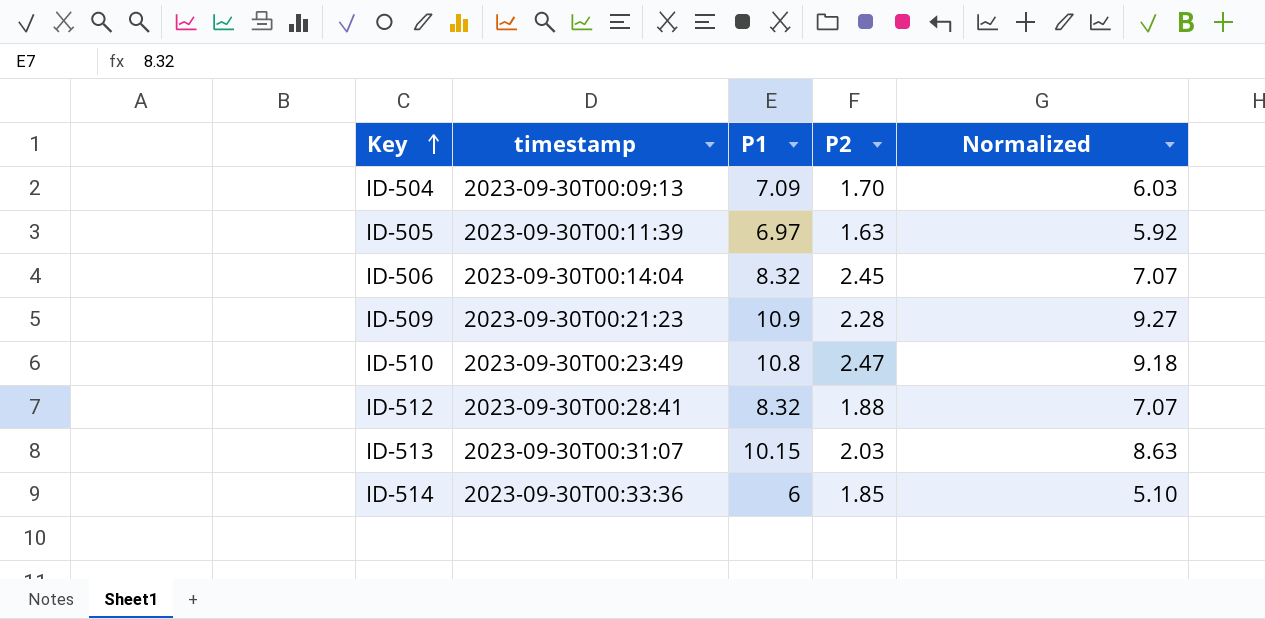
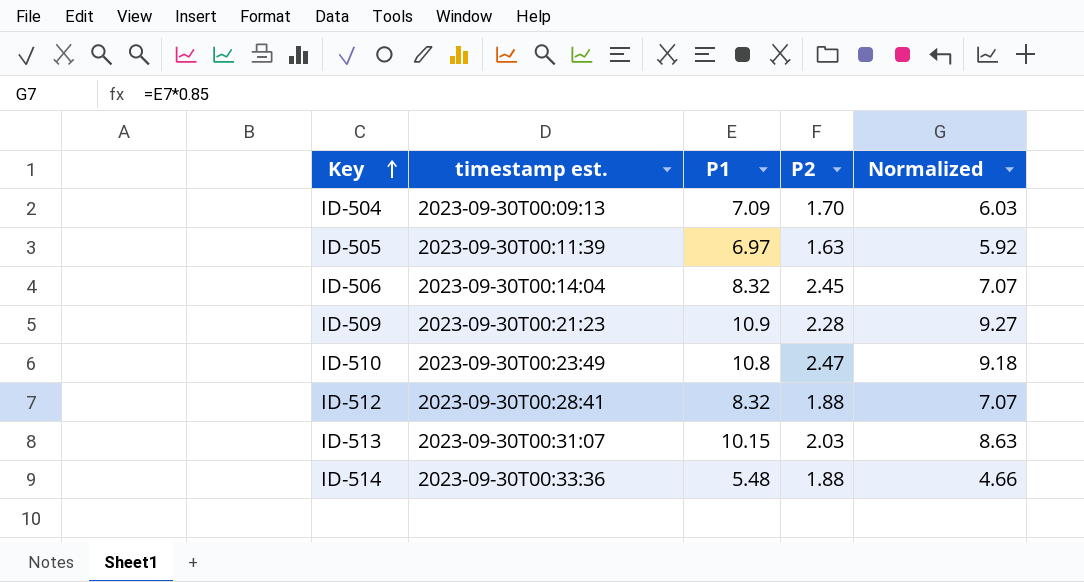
column name: timestamp -> timestamp est.
ID-514 | P1: 6 -> 5.48
ID-514 | P2: 1.85 -> 1.88
ID-514 | Normalized: 5.10 -> 4.66

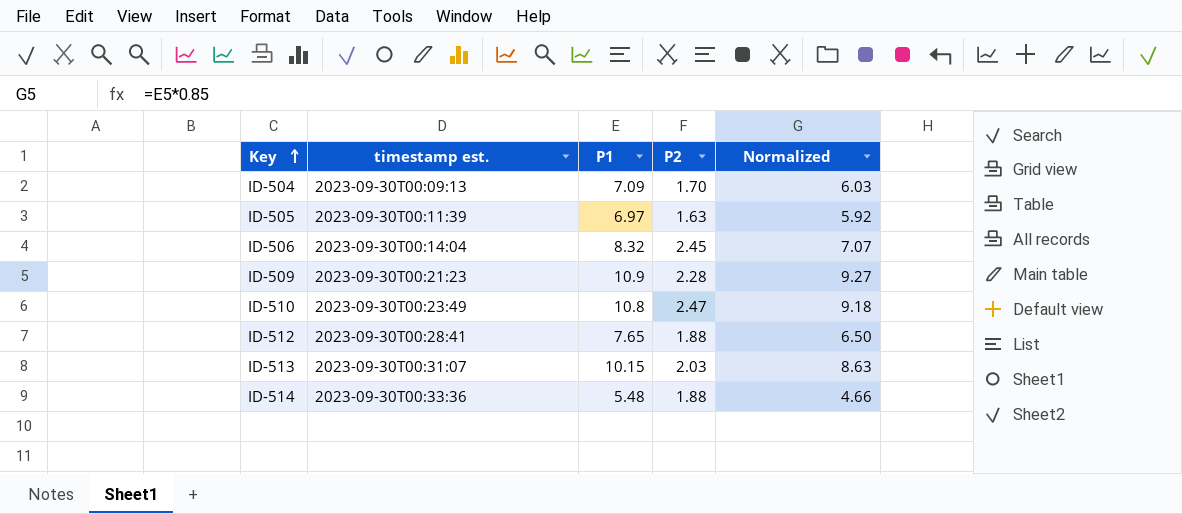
ID-512 | P1: 8.32 -> 7.65
ID-512 | Normalized: 7.07 -> 6.50

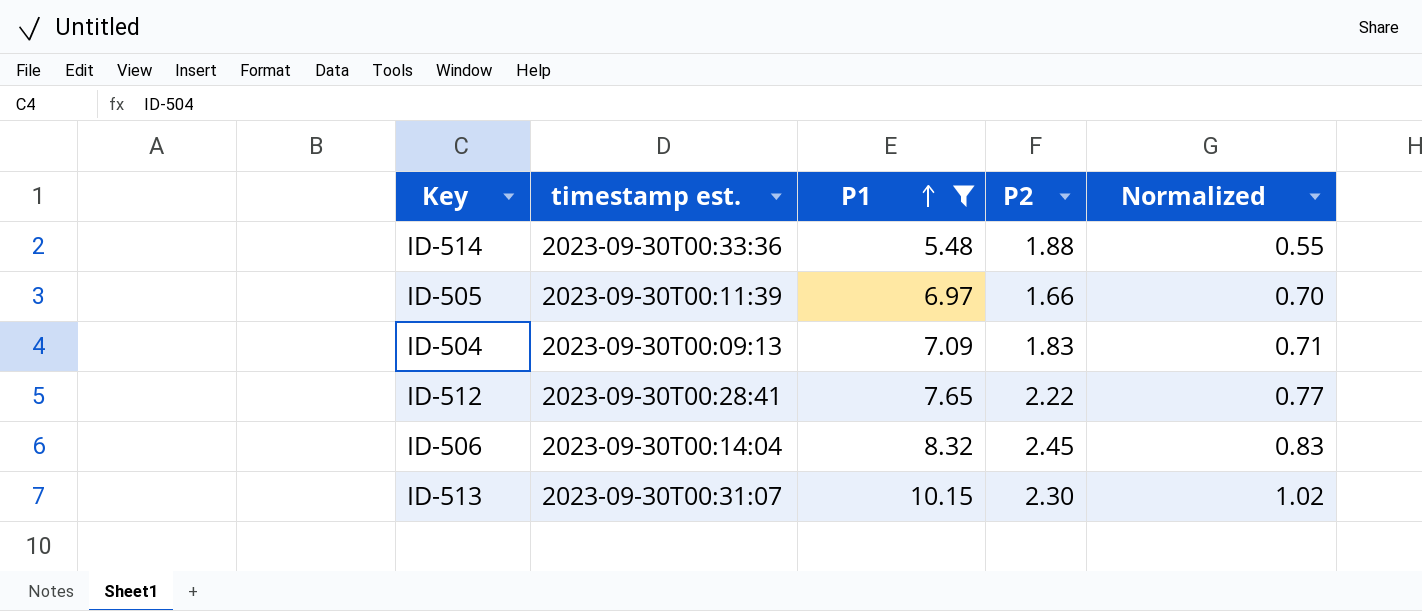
filter: none -> P1 <= 10.15
row order: Key ascending -> P1 ascending
column Normalized | formula: [P1] * 0.85 -> [P1] * 0.1
ID-505 | P2: 1.63 -> 1.66
ID-504 | P2: 1.70 -> 1.83
ID-512 | P2: 1.88 -> 2.22
ID-513 | P2: 2.03 -> 2.30

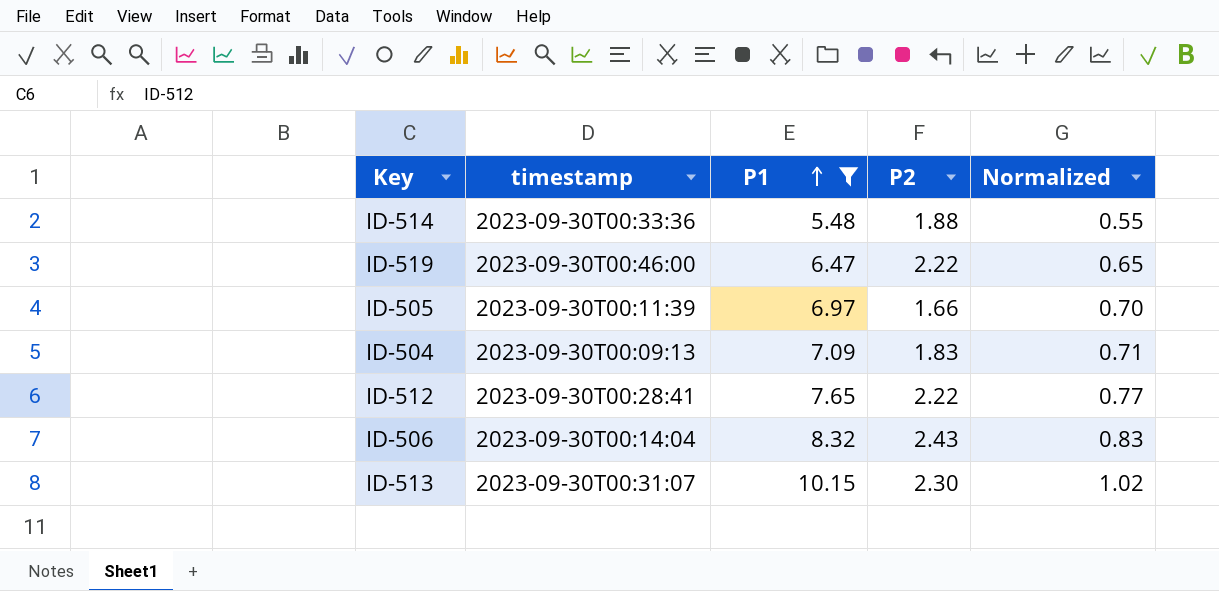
column name: timestamp est. -> timestamp
row ID-519: none -> 2023-09-30T00:46:00 | 6.47 | 2.22 | 0.65
ID-506 | P2: 2.45 -> 2.43

